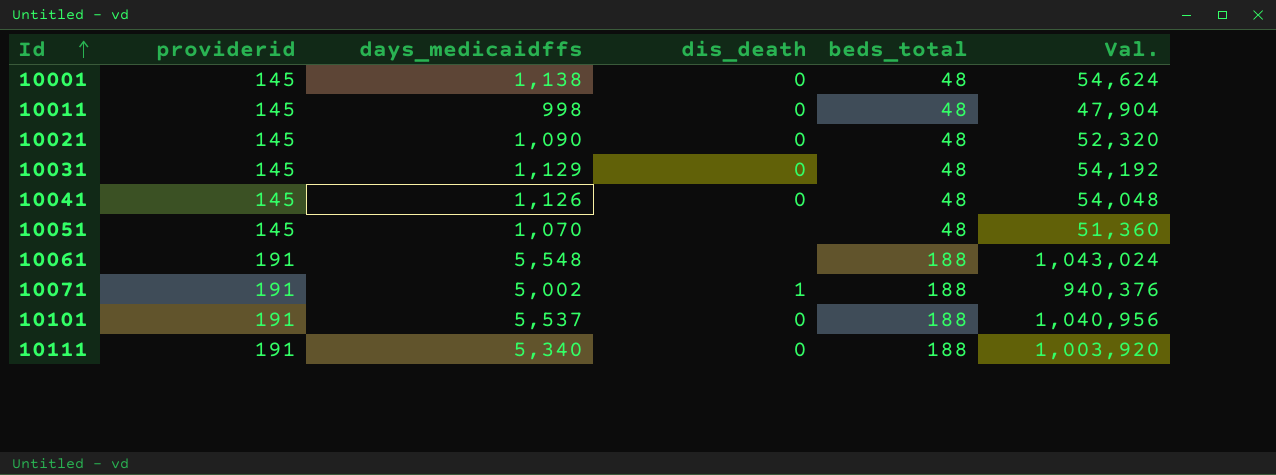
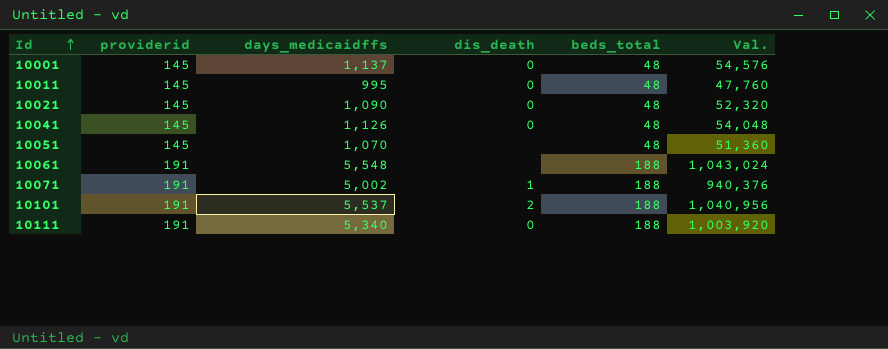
row 10031: 145 | 1,129 | 0 | 48 | 54,192 -> none
10001 | days_medicaidffs: 1,138 -> 1,137
10001 | Val.: 54,624 -> 54,576
10011 | days_medicaidffs: 998 -> 995
10011 | Val.: 47,904 -> 47,760
10101 | dis_death: 0 -> 2

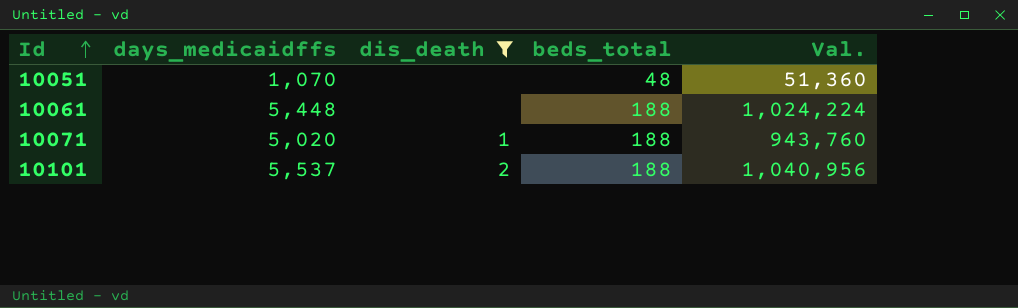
filter: none -> dis_death != 0
column providerid | position: 2 -> none
10061 | days_medicaidffs: 5,548 -> 5,448
10061 | Val.: 1,043,024 -> 1,024,224
10071 | days_medicaidffs: 5,002 -> 5,020
10071 | Val.: 940,376 -> 943,760

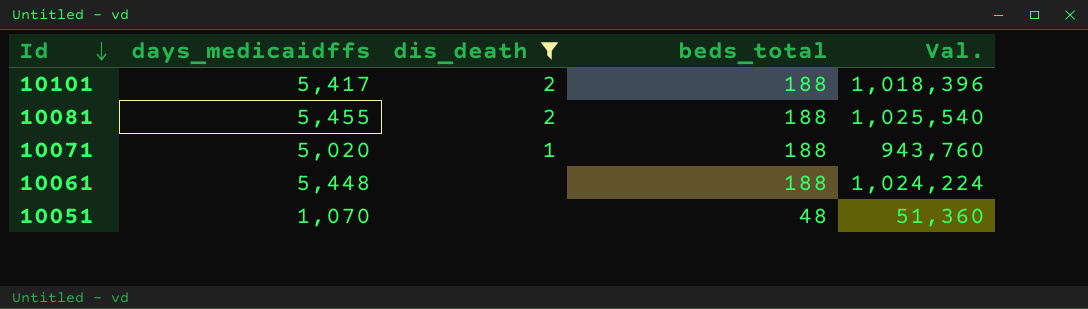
row order: Id ascending -> Id descending
10101 | days_medicaidffs: 5,537 -> 5,417
10101 | Val.: 1,040,956 -> 1,018,396
row 10081: none -> 5,455 | 2 | 188 | 1,025,540

